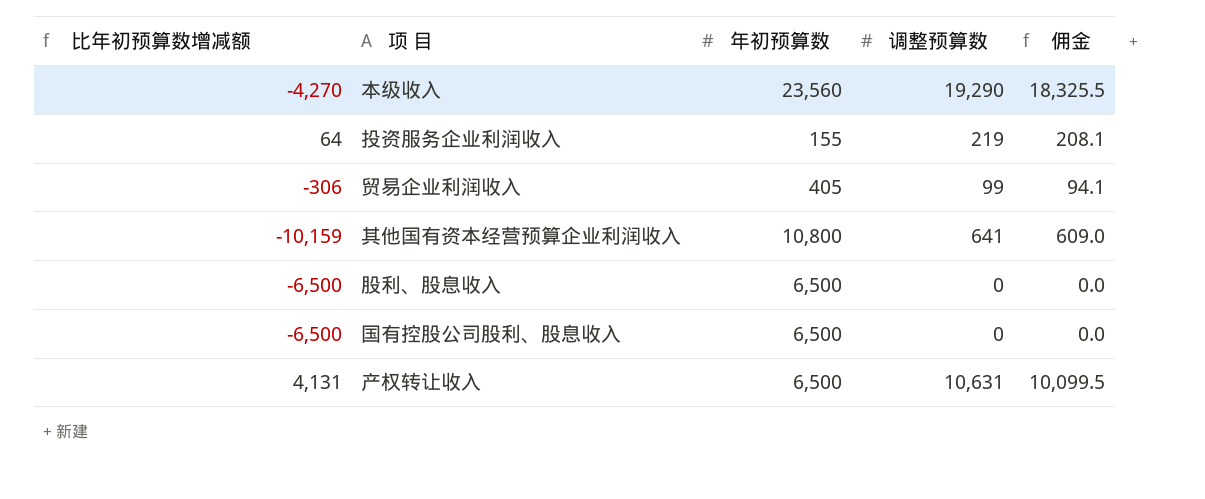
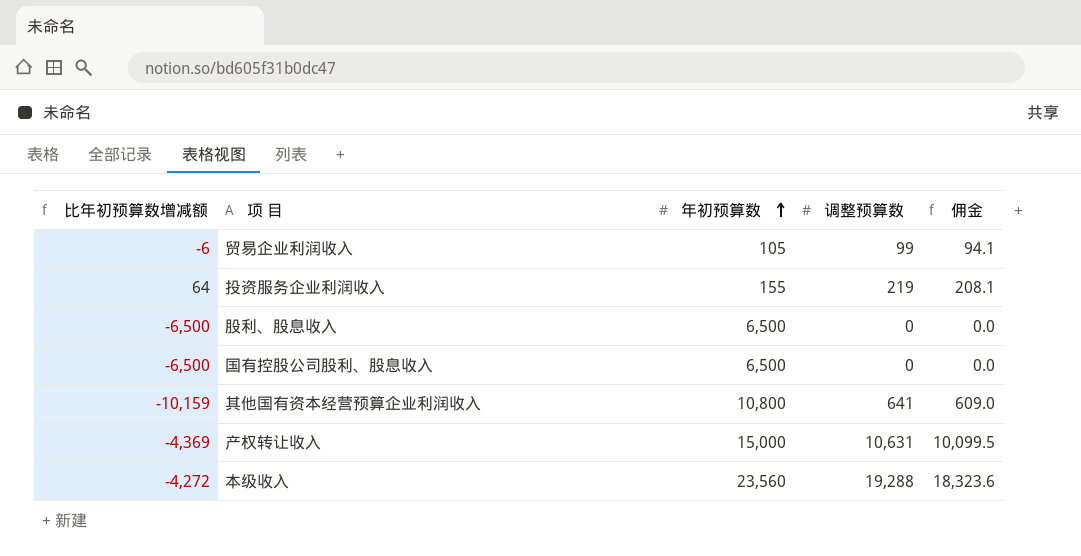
row order: none -> 年初预算数 ascending
贸易企业利润收入 | 比年初预算数增减额: -306 -> -6
贸易企业利润收入 | 年初预算数: 405 -> 105
产权转让收入 | 比年初预算数增减额: 4,131 -> -4,369
产权转让收入 | 年初预算数: 6,500 -> 15,000
本级收入 | 比年初预算数增减额: -4,270 -> -4,272
本级收入 | 调整预算数: 19,290 -> 19,288
本级收入 | 佣金: 18,325.5 -> 18,323.6

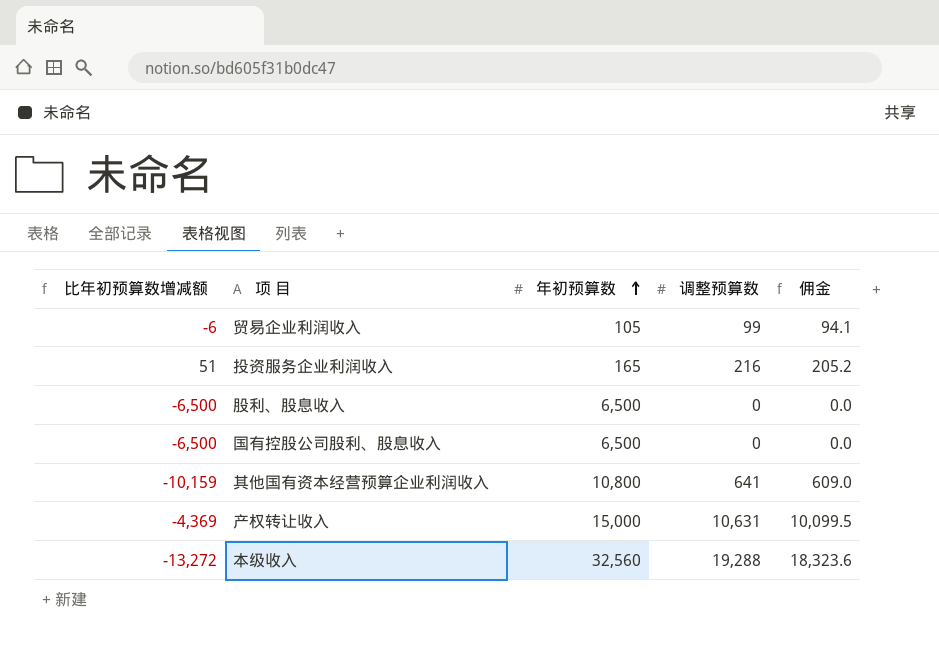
投资服务企业利润收入 | 比年初预算数增减额: 64 -> 51
投资服务企业利润收入 | 年初预算数: 155 -> 165
投资服务企业利润收入 | 调整预算数: 219 -> 216
投资服务企业利润收入 | 佣金: 208.1 -> 205.2
本级收入 | 比年初预算数增减额: -4,272 -> -13,272
本级收入 | 年初预算数: 23,560 -> 32,560

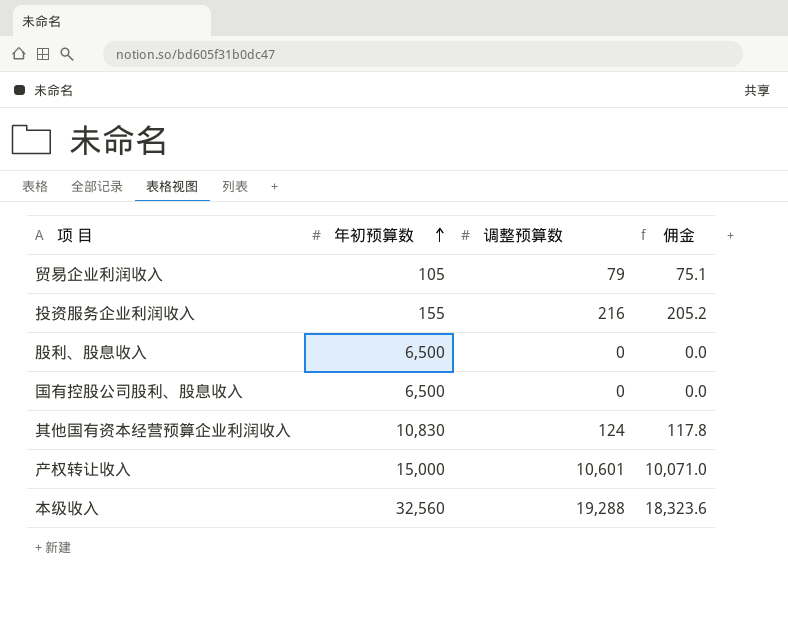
column 比年初预算数增减额 | formula: [调整预算数] - [年初预算数] -> none
贸易企业利润收入 | 调整预算数: 99 -> 79
贸易企业利润收入 | 佣金: 94.1 -> 75.1
投资服务企业利润收入 | 年初预算数: 165 -> 155
其他国有资本经营预算企业利润收入 | 年初预算数: 10,800 -> 10,830
其他国有资本经营预算企业利润收入 | 调整预算数: 641 -> 124
其他国有资本经营预算企业利润收入 | 佣金: 609.0 -> 117.8
产权转让收入 | 调整预算数: 10,631 -> 10,601
产权转让收入 | 佣金: 10,099.5 -> 10,071.0

